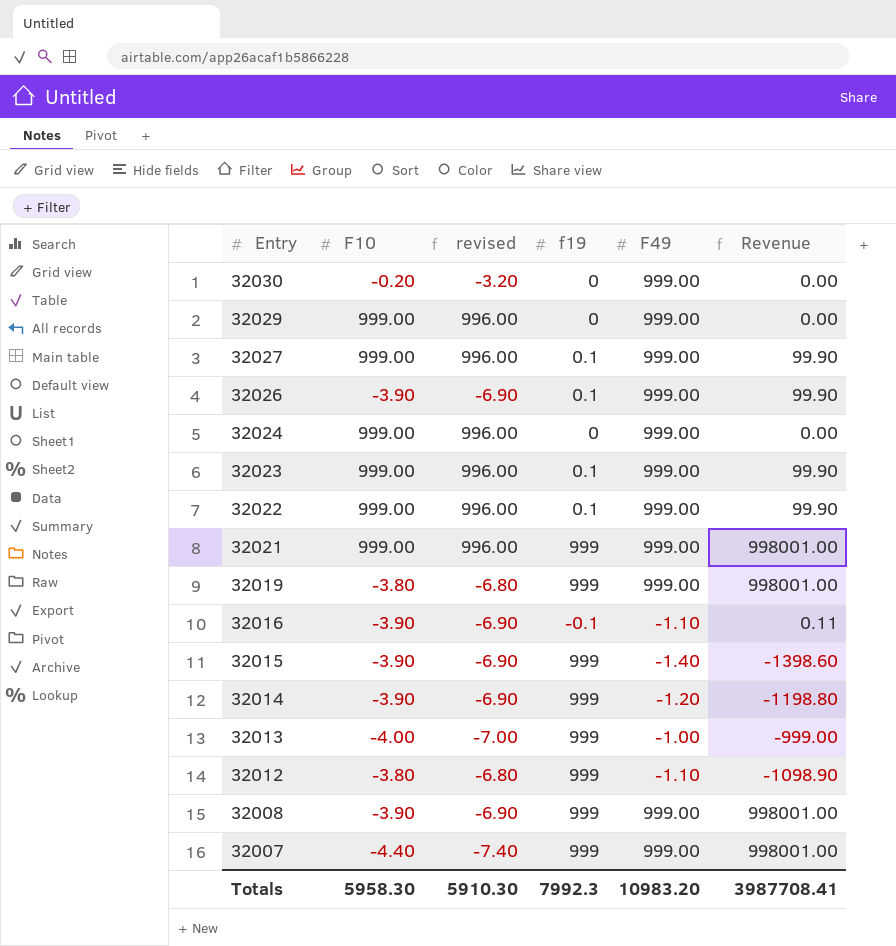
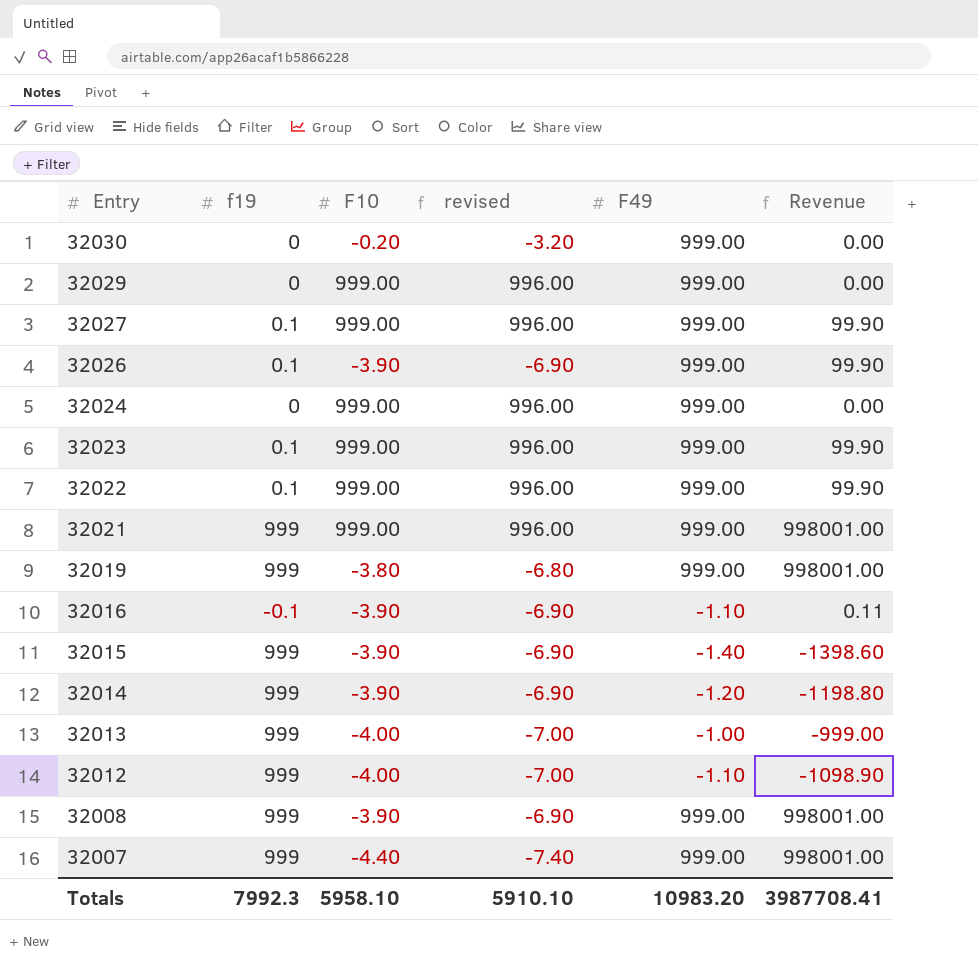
column f19 | position: 4 -> 2
32012 | F10: -3.80 -> -4.00
32012 | revised: -6.80 -> -7.00
Totals | F10: 5958.30 -> 5958.10
Totals | revised: 5910.30 -> 5910.10

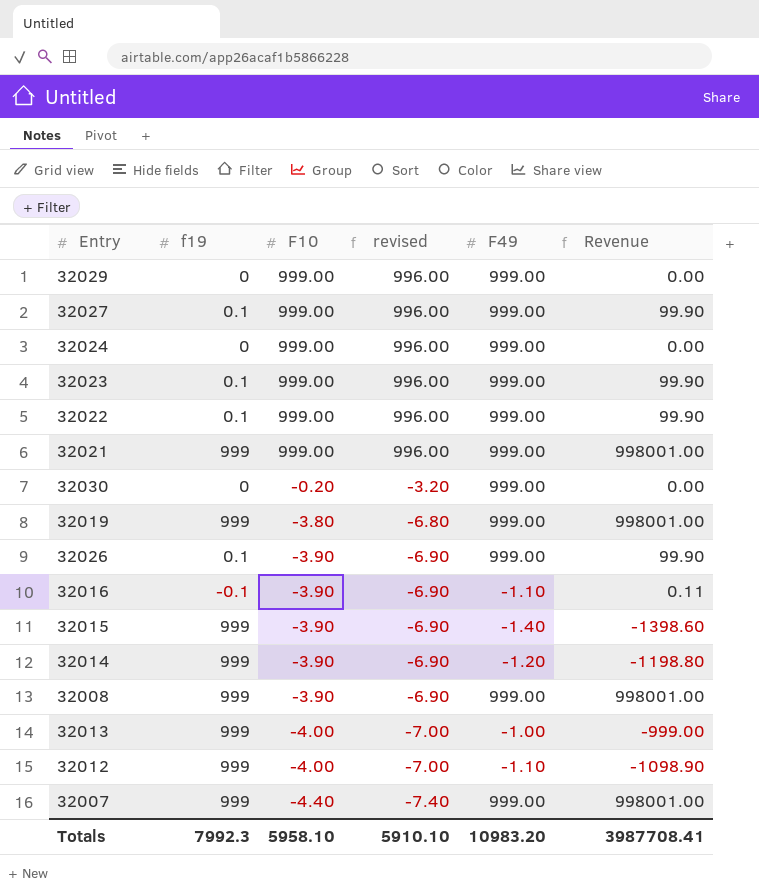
row order: Entry descending -> F10 descending

